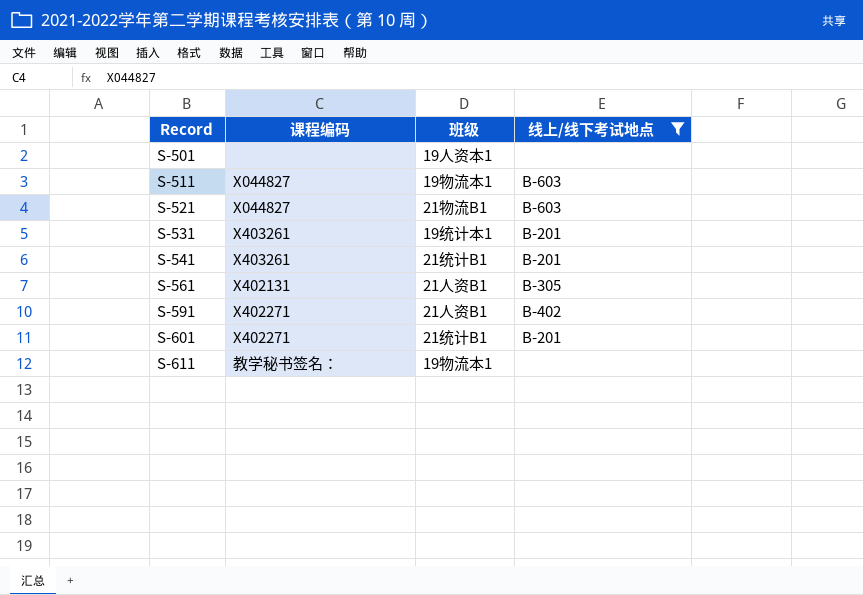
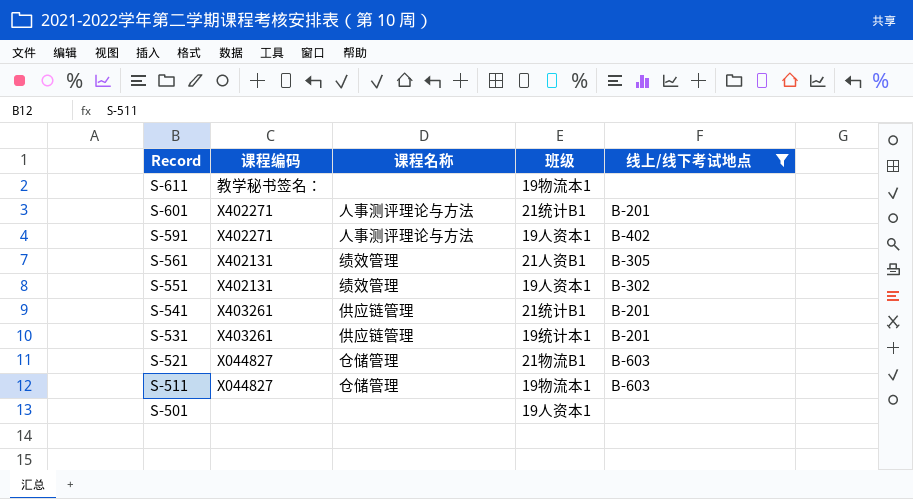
row order: Record ascending -> Record descending
column 课程名称 | position: none -> 3
S-591 | 班级: 21人资B1 -> 19人资本1
row S-551: none -> X402131 | 绩效管理 | 19人资本1 | B-302

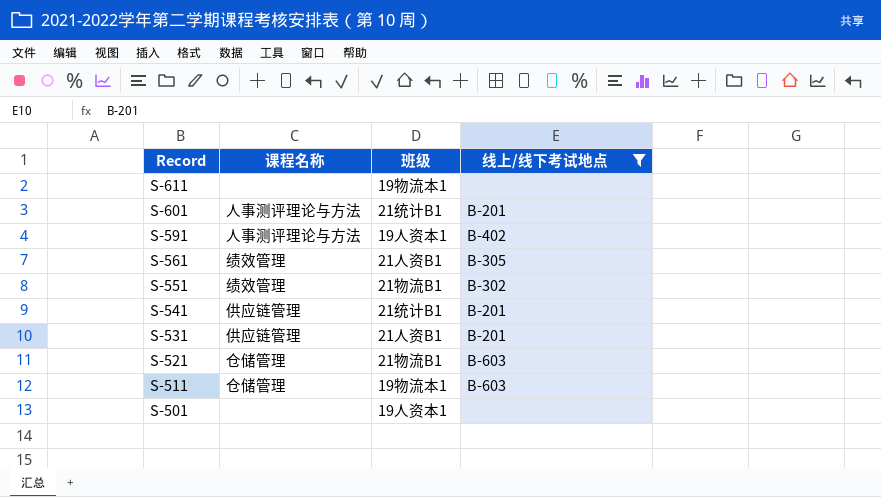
column 课程编码 | position: 2 -> none
S-551 | 班级: 19人资本1 -> 21物流B1
S-531 | 班级: 19统计本1 -> 21人资B1

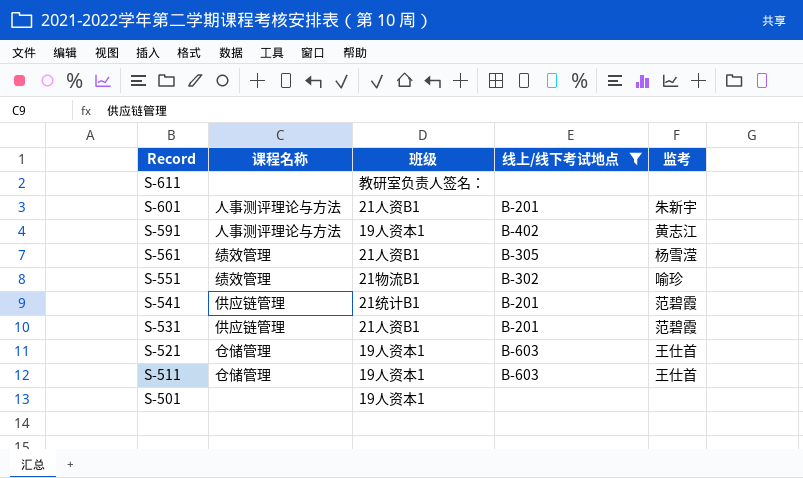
column 监考 | position: none -> 5
S-611 | 班级: 19物流本1 -> 教研室负责人签名：
S-601 | 班级: 21统计B1 -> 21人资B1
S-521 | 班级: 21物流B1 -> 19人资本1
S-511 | 班级: 19物流本1 -> 19人资本1

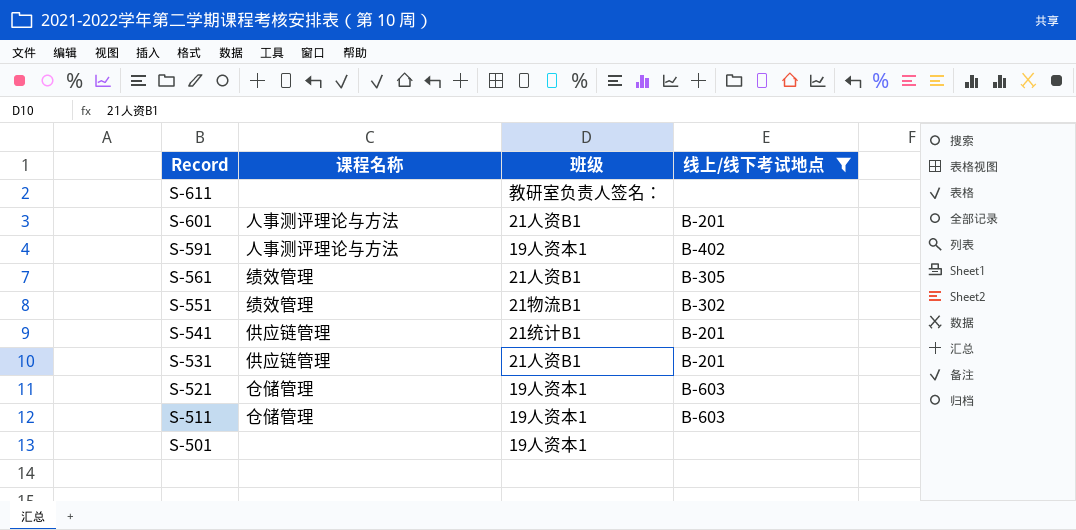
column 监考 | position: 5 -> none

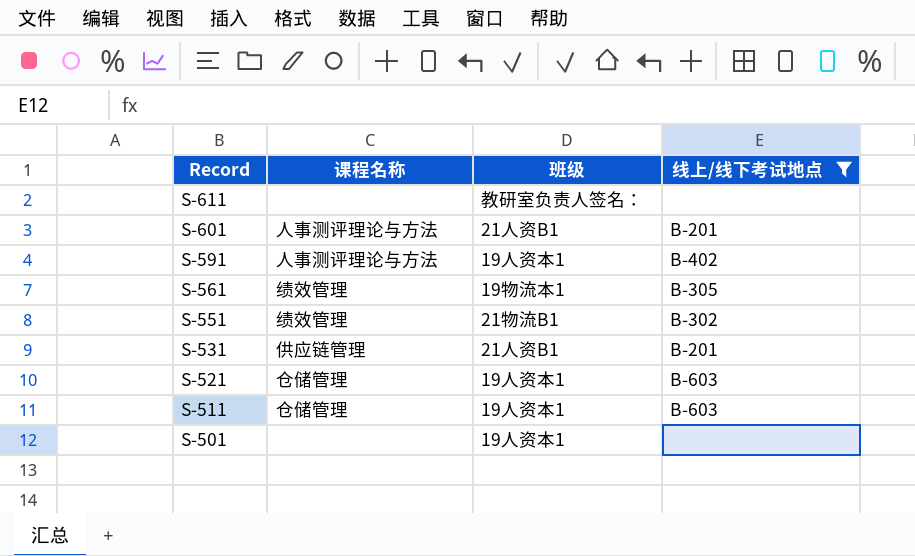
row S-541: 供应链管理 | 21统计B1 | B-201 -> none
S-561 | 班级: 21人资B1 -> 19物流本1

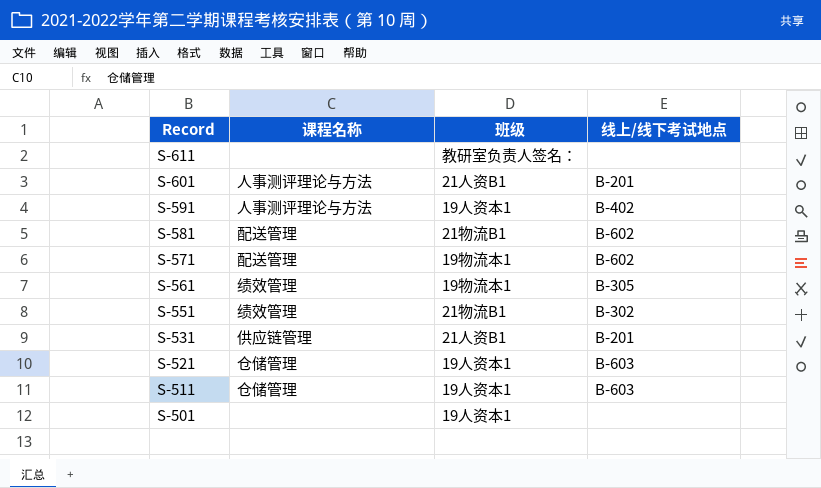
filter: 线上/线下考试地点 != B-602 -> none

